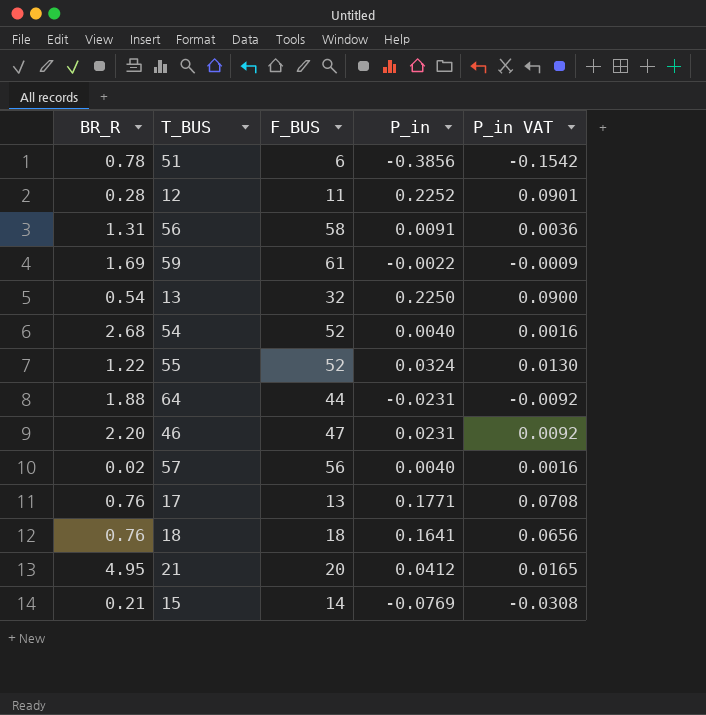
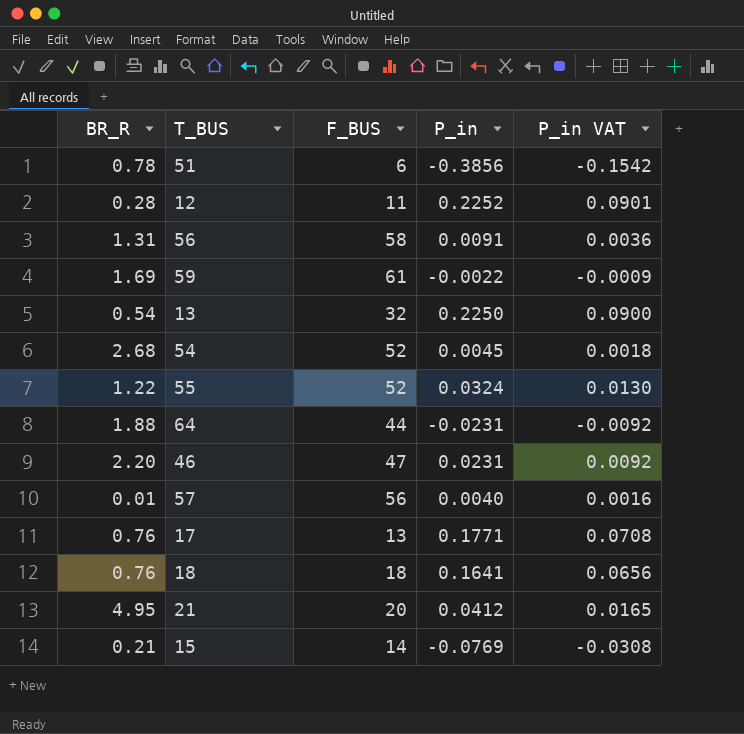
54 | P_in: 0.0040 -> 0.0045
54 | P_in VAT: 0.0016 -> 0.0018
57 | BR_R: 0.02 -> 0.01

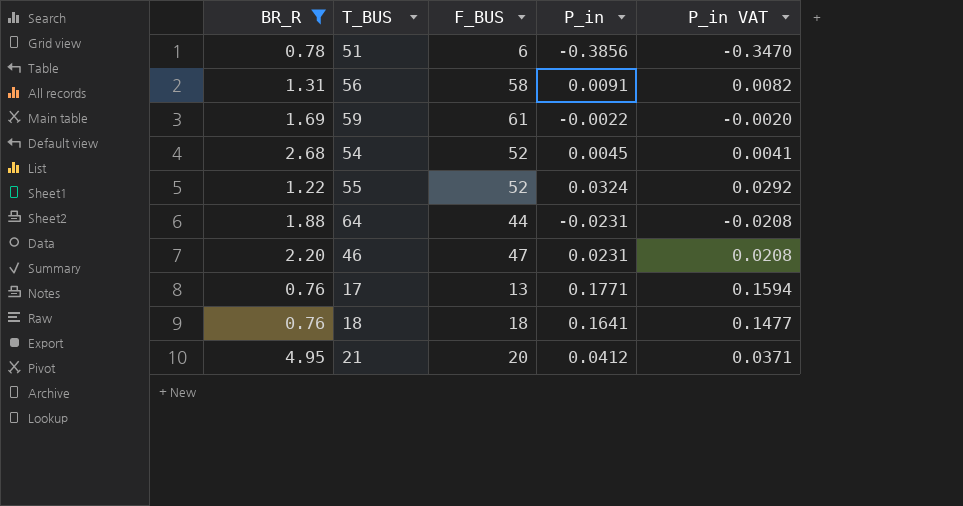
filter: none -> BR_R >= 0.76
column P_in VAT | formula: [P_in] * 0.4 -> [P_in] * 0.9

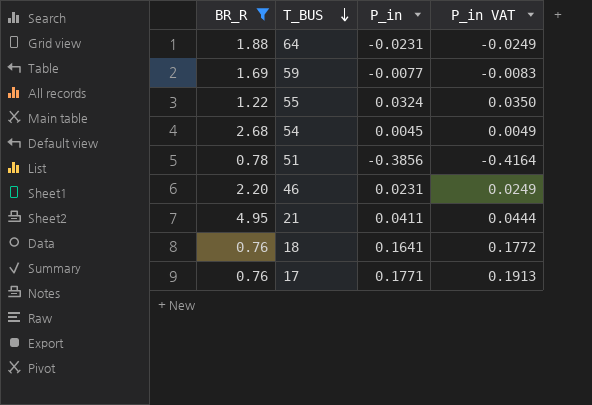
row order: none -> T_BUS descending
column F_BUS | position: 3 -> none
column P_in VAT | formula: [P_in] * 0.9 -> [P_in] * 1.08
row 56: 1.31 | 58 | 0.0091 | 0.0082 -> none
59 | P_in: -0.0022 -> -0.0077
21 | P_in: 0.0412 -> 0.0411

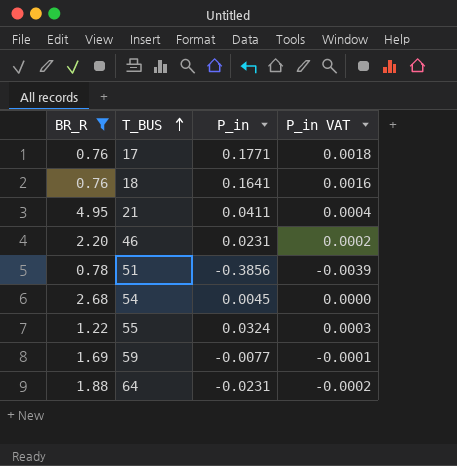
row order: T_BUS descending -> T_BUS ascending
column P_in VAT | formula: [P_in] * 1.08 -> [P_in] * 0.01

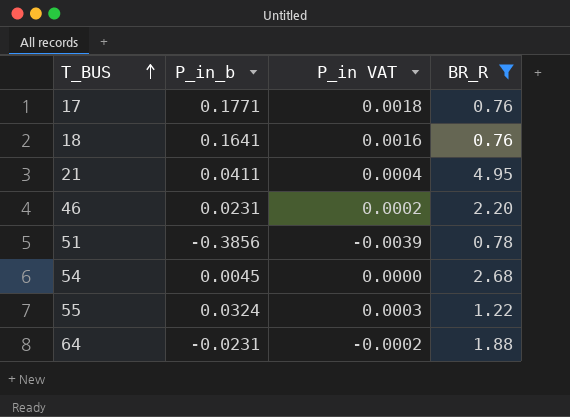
column name: P_in -> P_in_b
column BR_R | position: 1 -> 4
row 59: 1.69 | -0.0077 | -0.0001 -> none

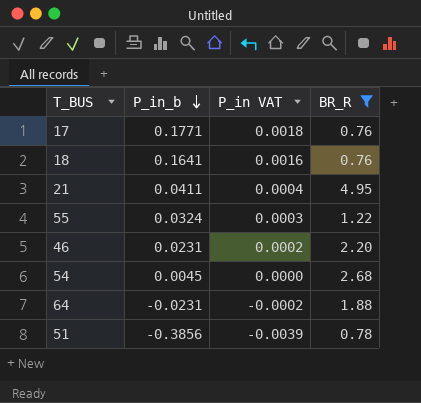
row order: T_BUS ascending -> P_in_b descending

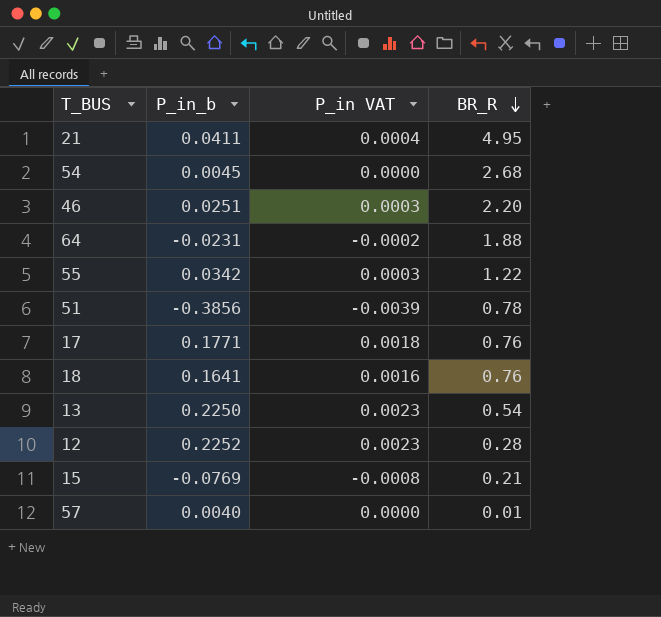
filter: BR_R >= 0.76 -> none
row order: P_in_b descending -> BR_R descending
46 | P_in_b: 0.0231 -> 0.0251
46 | P_in VAT: 0.0002 -> 0.0003
55 | P_in_b: 0.0324 -> 0.0342

